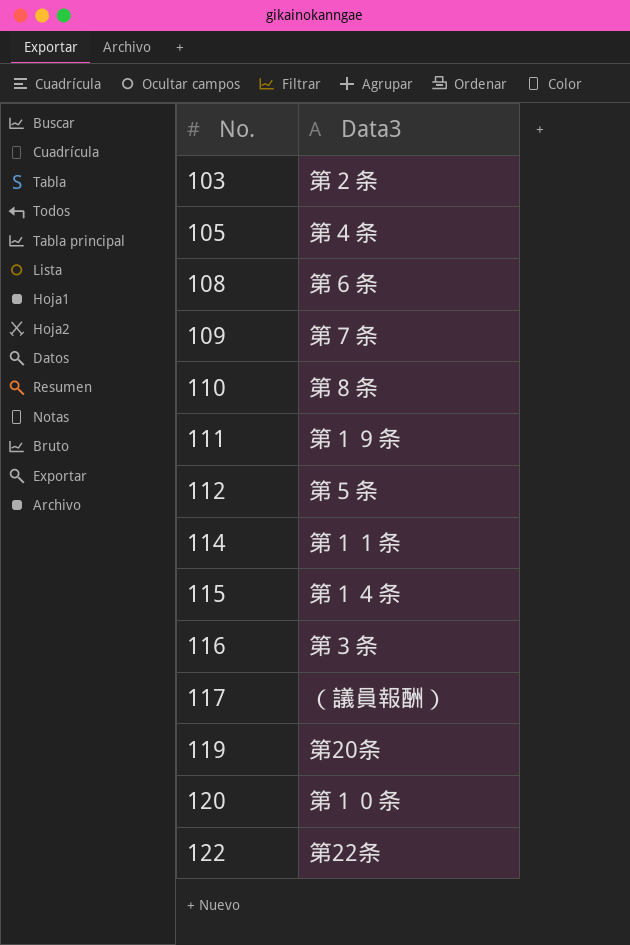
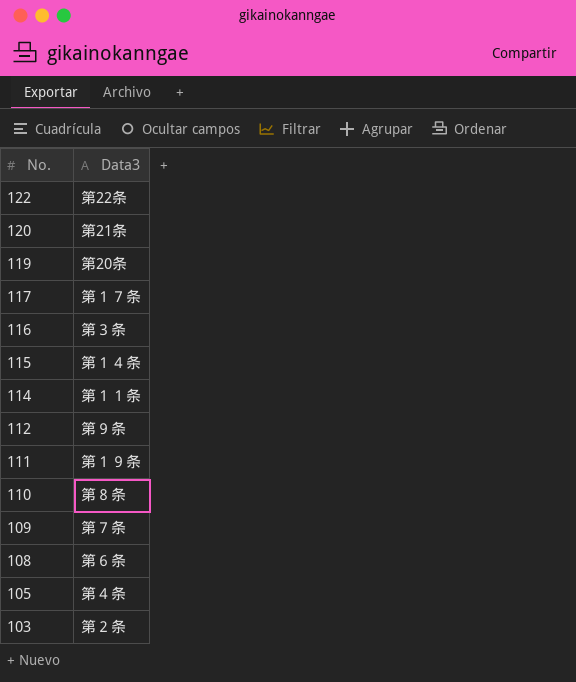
row order: No. ascending -> No. descending
120 | Data3: 第１０条 -> 第21条
117 | Data3: （議員報酬） -> 第１７条
112 | Data3: 第５条 -> 第９条

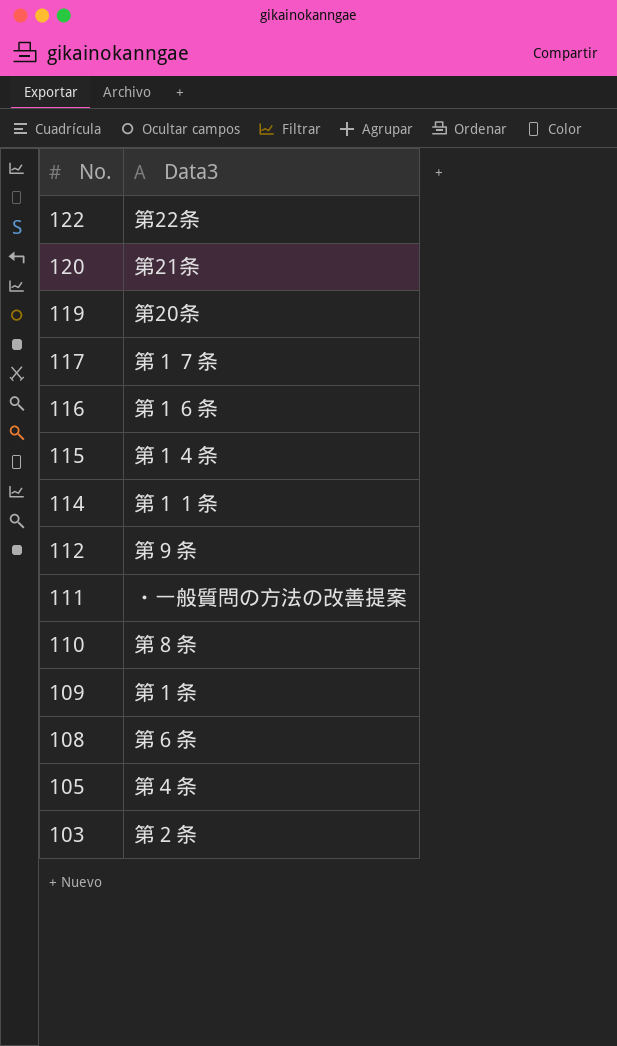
116 | Data3: 第３条 -> 第１６条
111 | Data3: 第１９条 -> ・一般質問の方法の改善提案
109 | Data3: 第７条 -> 第１条

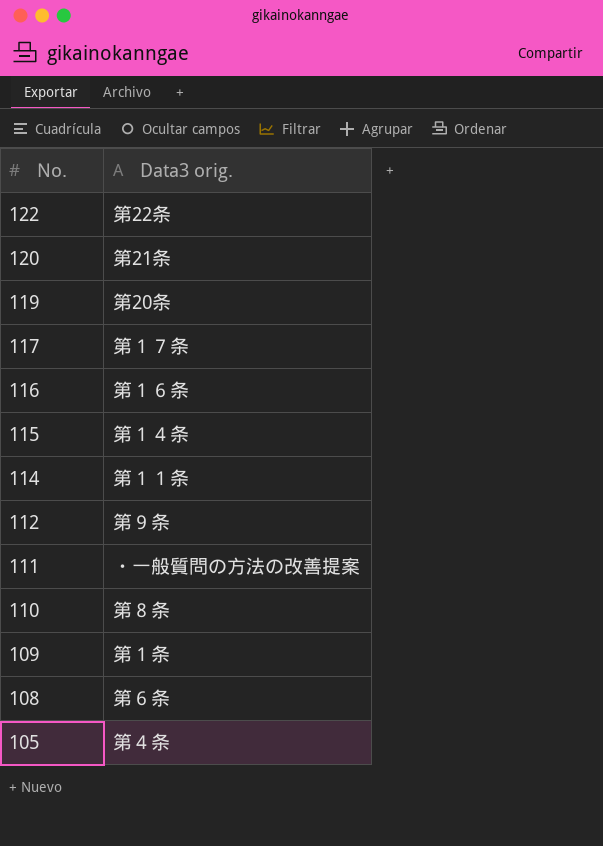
column name: Data3 -> Data3 orig.
row 103: 第２条 -> none

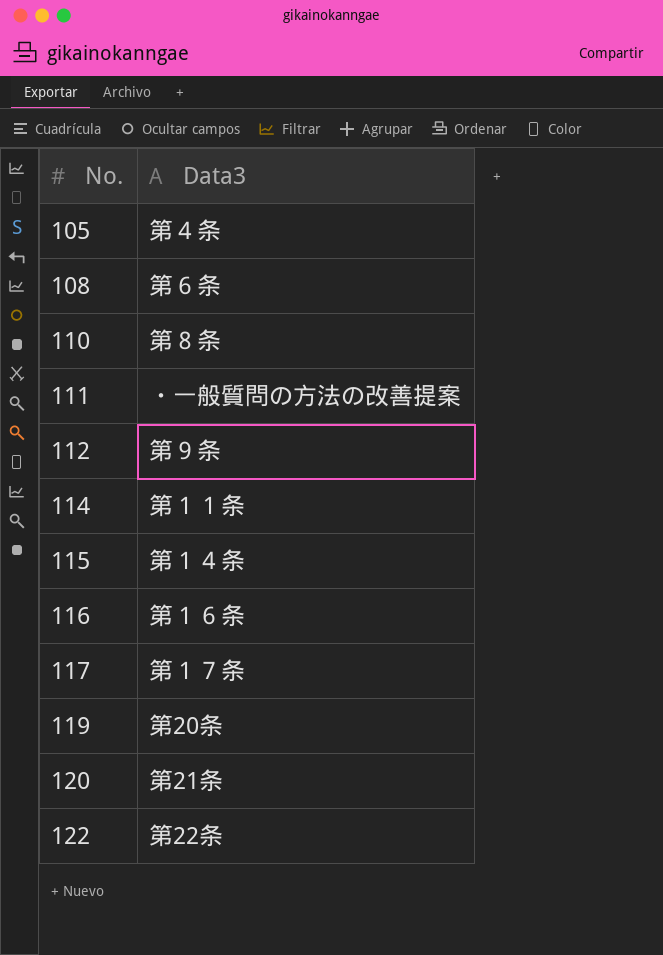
row order: No. descending -> No. ascending
column name: Data3 orig. -> Data3
row 109: 第１条 -> none

